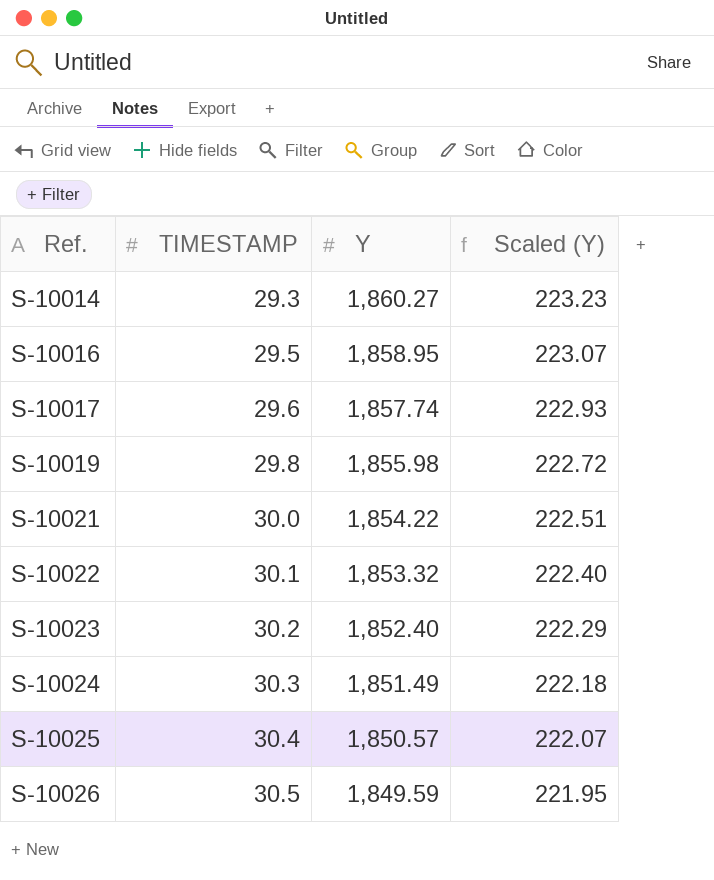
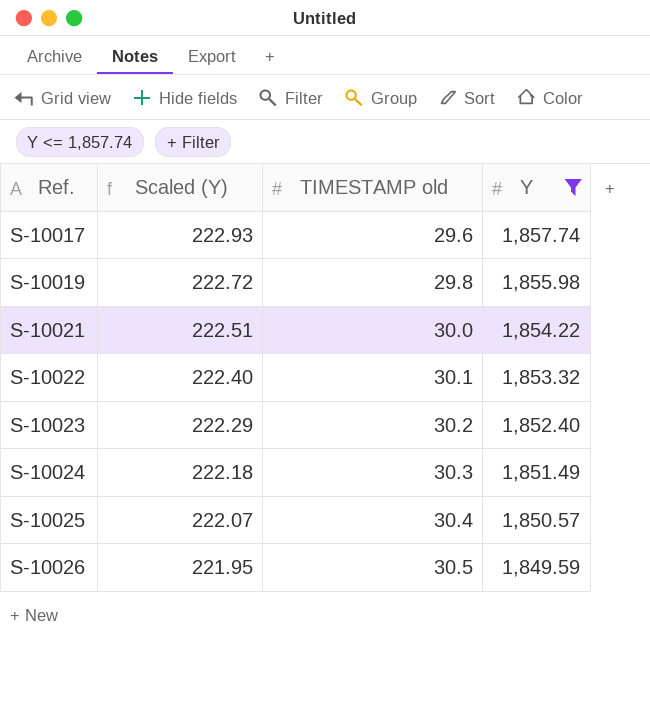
filter: none -> Y <= 1,857.74
column Scaled (Y) | position: 4 -> 2
column name: TIMESTAMP -> TIMESTAMP old

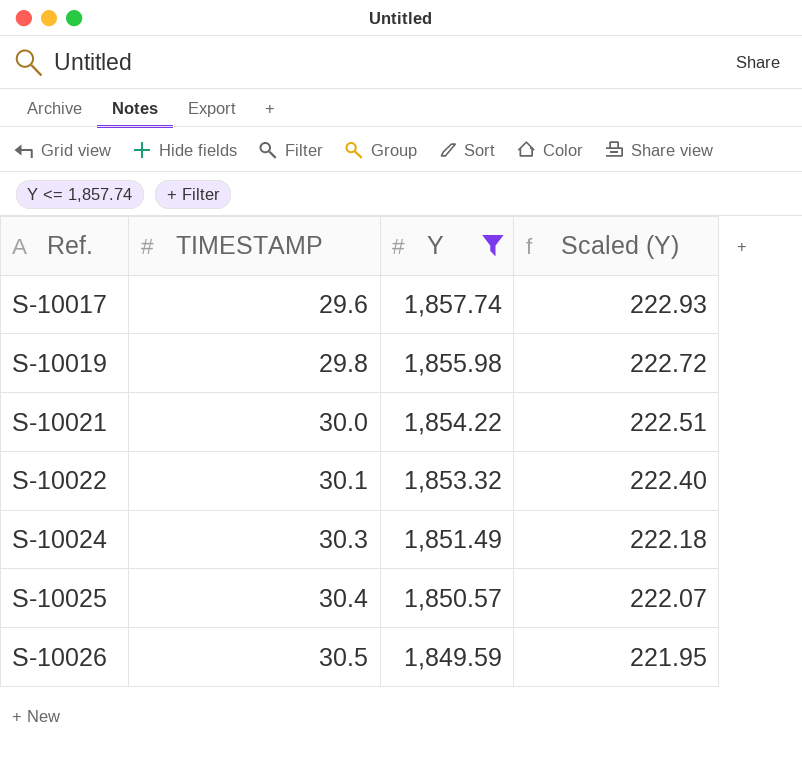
column name: TIMESTAMP old -> TIMESTAMP
column Scaled (Y) | position: 2 -> 4
row S-10023: 222.29 | 30.2 | 1,852.40 -> none

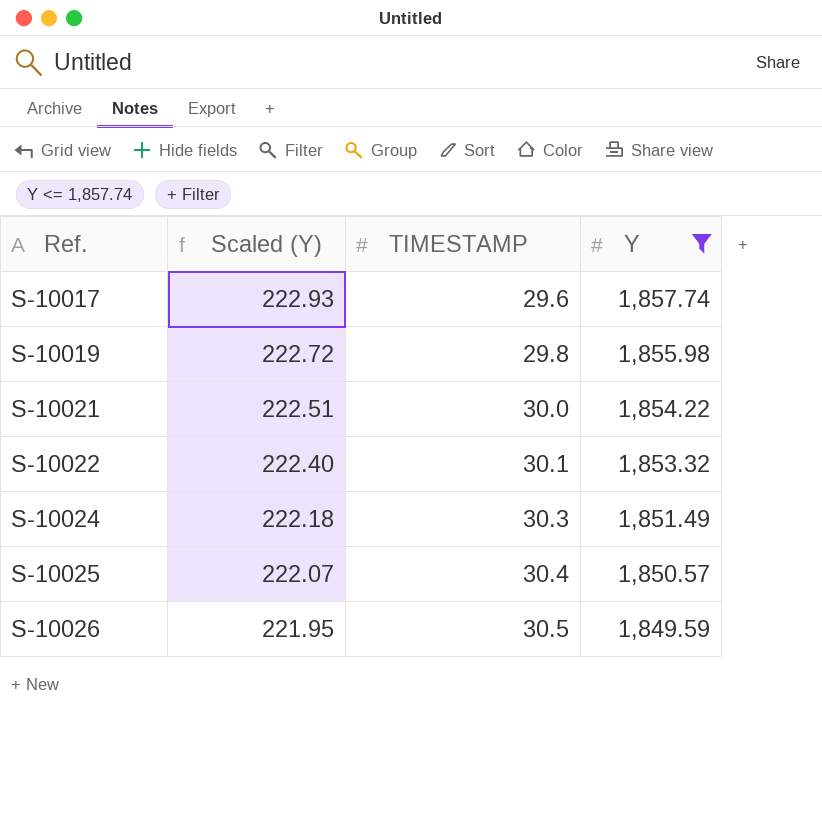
column Scaled (Y) | position: 4 -> 2

